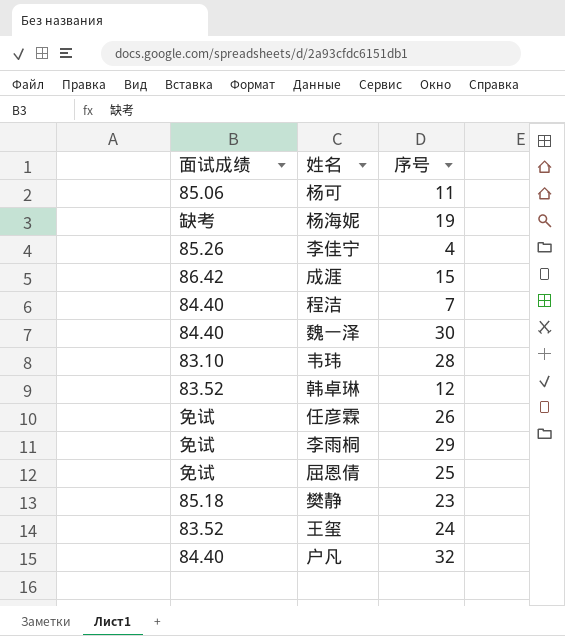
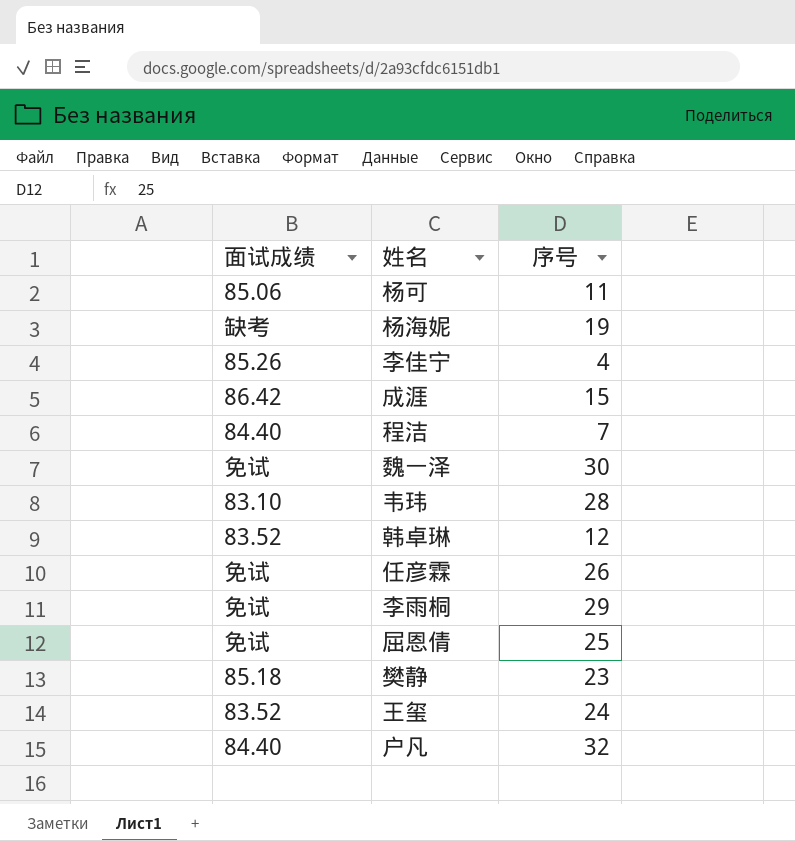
魏一泽 | 面试成绩: 84.40 -> 免试

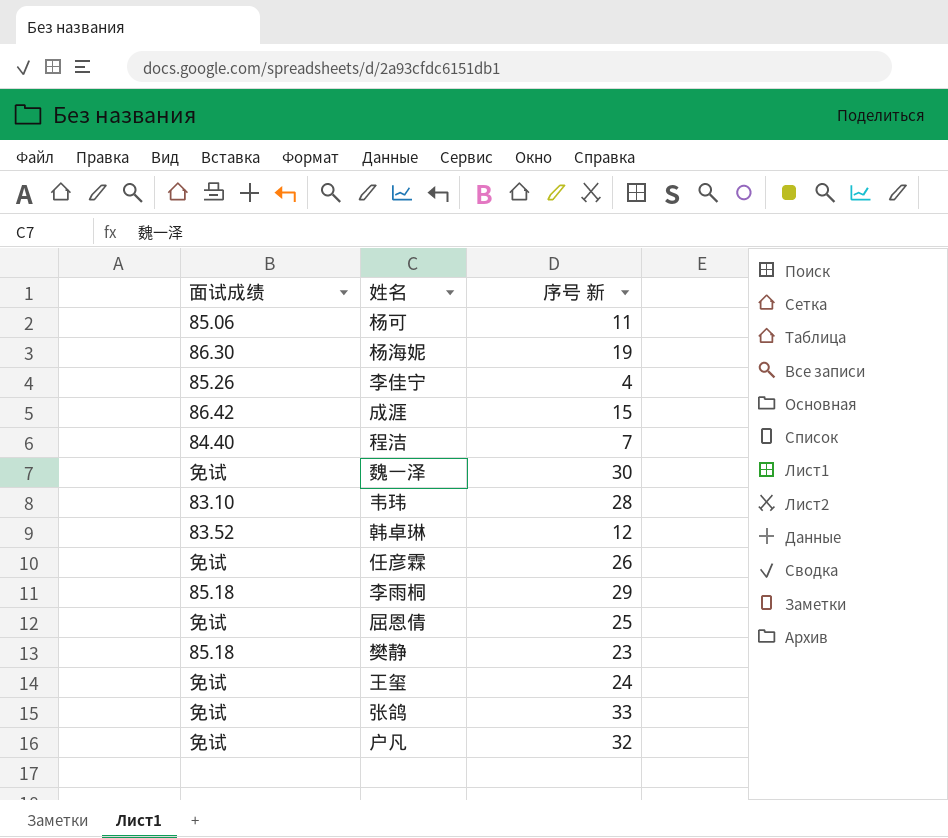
column name: 序号 -> 序号 新
杨海妮 | 面试成绩: 缺考 -> 86.30
李雨桐 | 面试成绩: 免试 -> 85.18
王玺 | 面试成绩: 83.52 -> 免试
row 张鸽: none -> 免试 | 33
户凡 | 面试成绩: 84.40 -> 免试

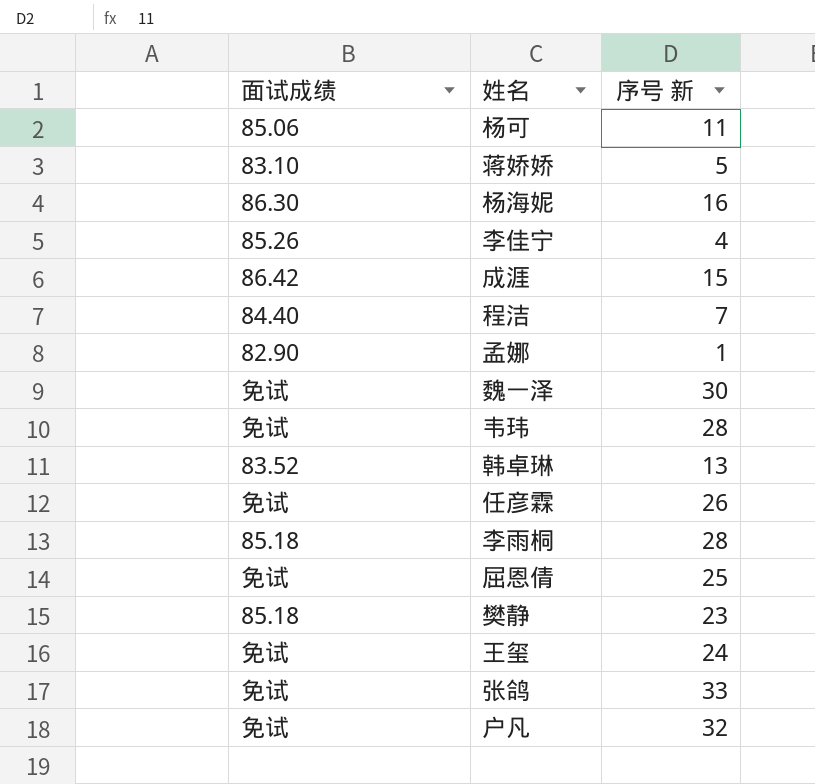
row 蒋娇娇: none -> 83.10 | 5
杨海妮 | 序号 新: 19 -> 16
row 孟娜: none -> 82.90 | 1
韦玮 | 面试成绩: 83.10 -> 免试
韩卓琳 | 序号 新: 12 -> 13
李雨桐 | 序号 新: 29 -> 28

